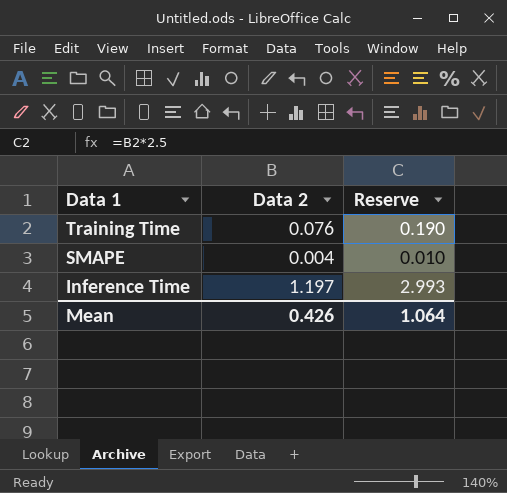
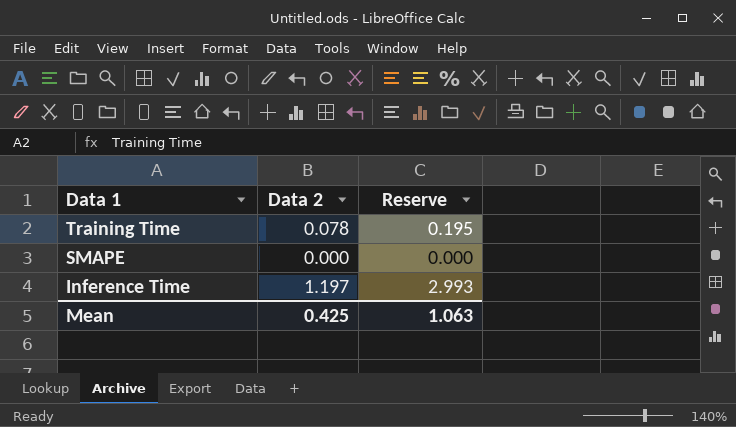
Training Time | Data 2: 0.076 -> 0.078
Training Time | Reserve: 0.190 -> 0.195
SMAPE | Data 2: 0.004 -> 0.000
SMAPE | Reserve: 0.010 -> 0.000
Mean | Data 2: 0.426 -> 0.425
Mean | Reserve: 1.064 -> 1.063

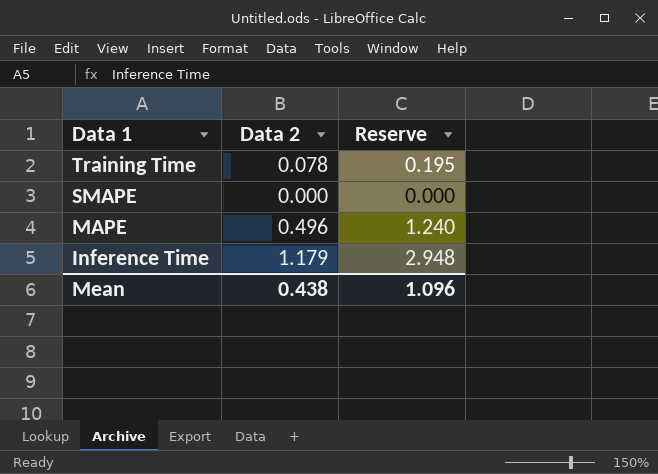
row MAPE: none -> 0.496 | 1.240
Inference Time | Data 2: 1.197 -> 1.179
Inference Time | Reserve: 2.993 -> 2.948
Mean | Data 2: 0.425 -> 0.438
Mean | Reserve: 1.063 -> 1.096

